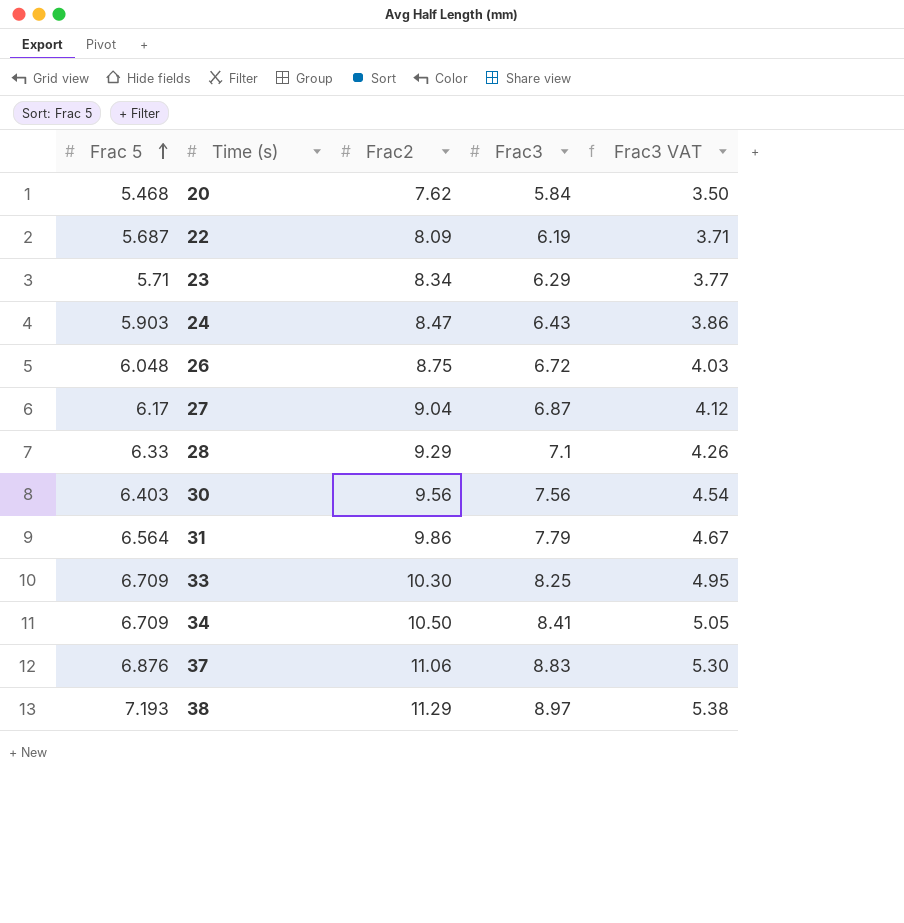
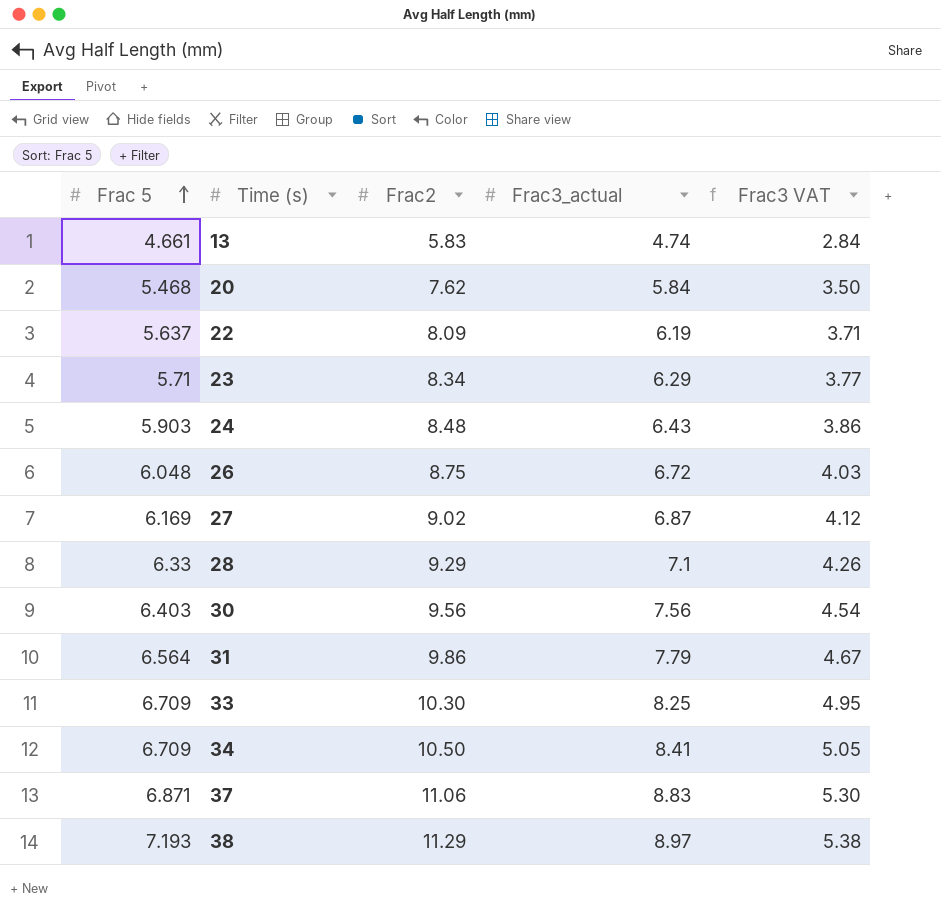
column name: Frac3 -> Frac3_actual
row 13: none -> 4.661 | 5.83 | 4.74 | 2.84
22 | Frac 5: 5.687 -> 5.637
24 | Frac2: 8.47 -> 8.48
27 | Frac 5: 6.17 -> 6.169
27 | Frac2: 9.04 -> 9.02
37 | Frac 5: 6.876 -> 6.871

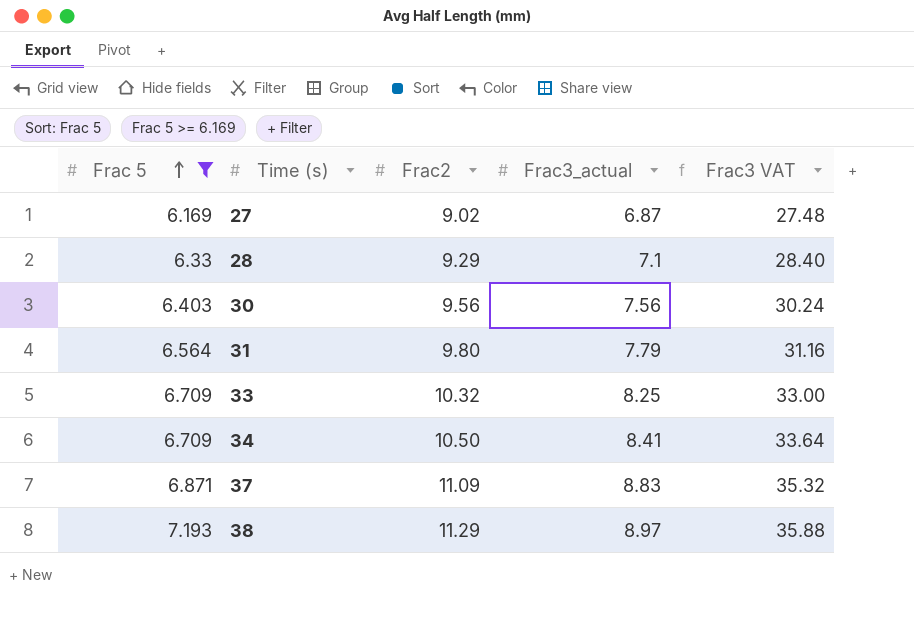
filter: none -> Frac 5 >= 6.169
column Frac3 VAT | formula: [Frac3_actual] * 0.6 -> [Frac3_actual] * 4
31 | Frac2: 9.86 -> 9.80
33 | Frac2: 10.30 -> 10.32
37 | Frac2: 11.06 -> 11.09

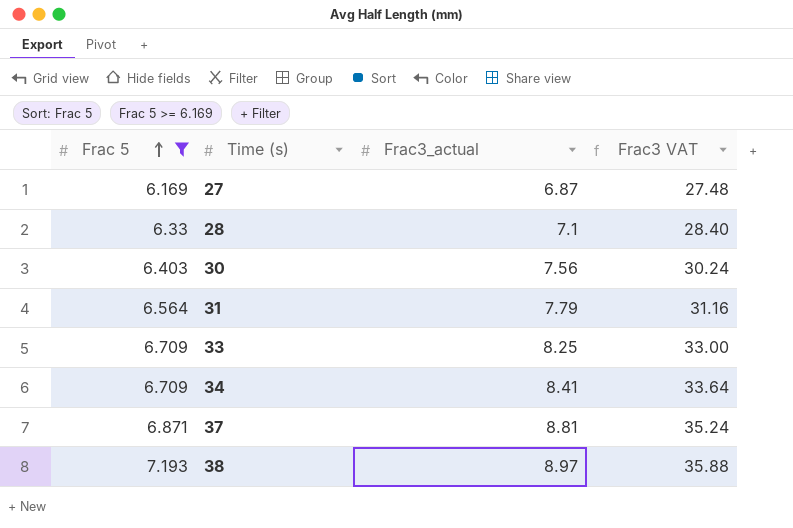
column Frac2 | position: 3 -> none
37 | Frac3_actual: 8.83 -> 8.81
37 | Frac3 VAT: 35.32 -> 35.24

